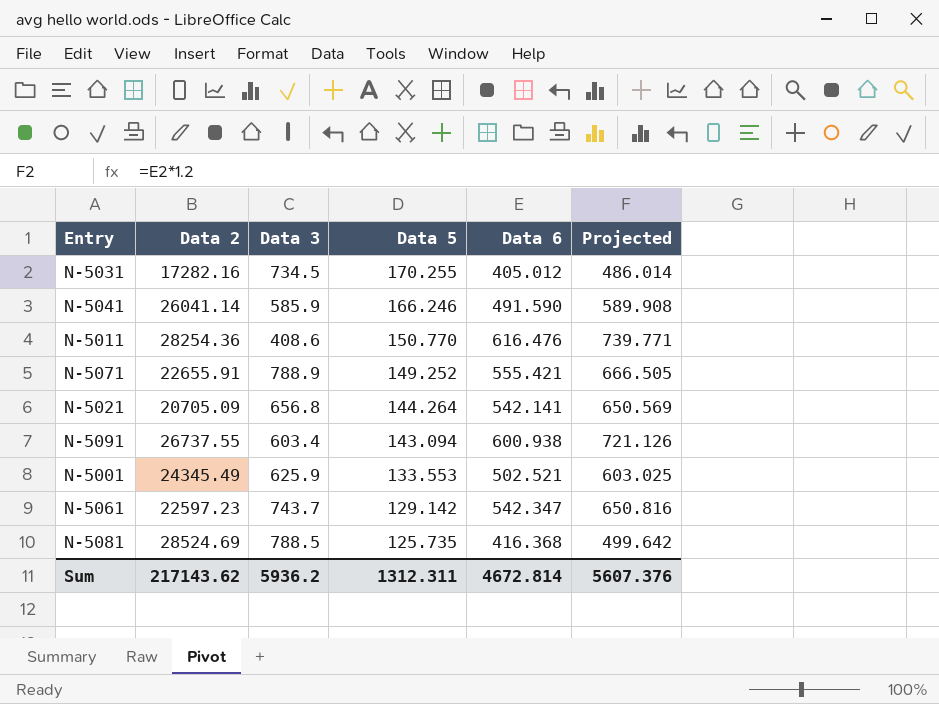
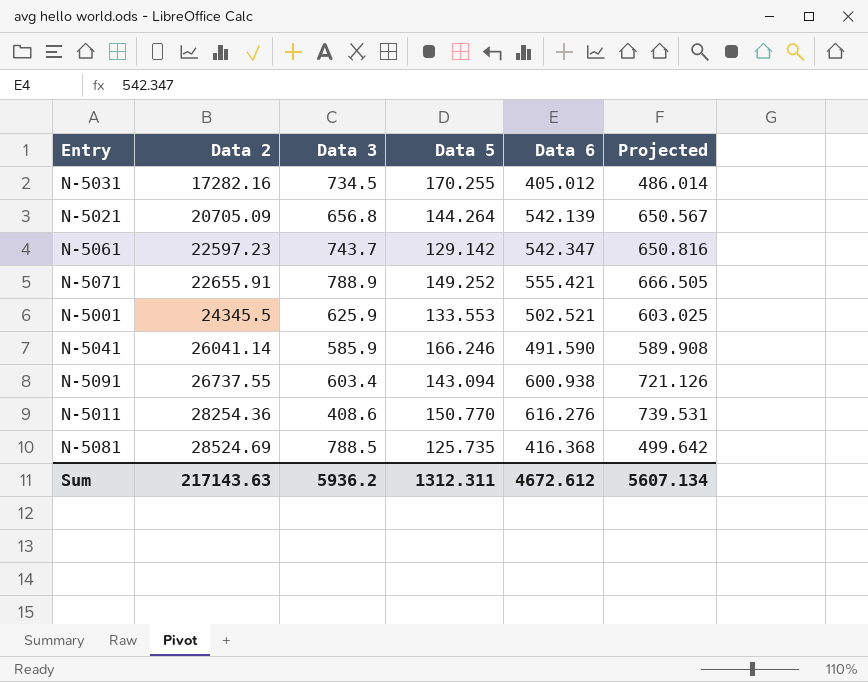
row order: Data 5 descending -> Data 2 ascending
N-5021 | Data 6: 542.141 -> 542.139
N-5021 | Projected: 650.569 -> 650.567
N-5001 | Data 2: 24345.49 -> 24345.5
N-5011 | Data 6: 616.476 -> 616.276
N-5011 | Projected: 739.771 -> 739.531
Sum | Data 2: 217143.62 -> 217143.63
Sum | Data 6: 4672.814 -> 4672.612
Sum | Projected: 5607.376 -> 5607.134

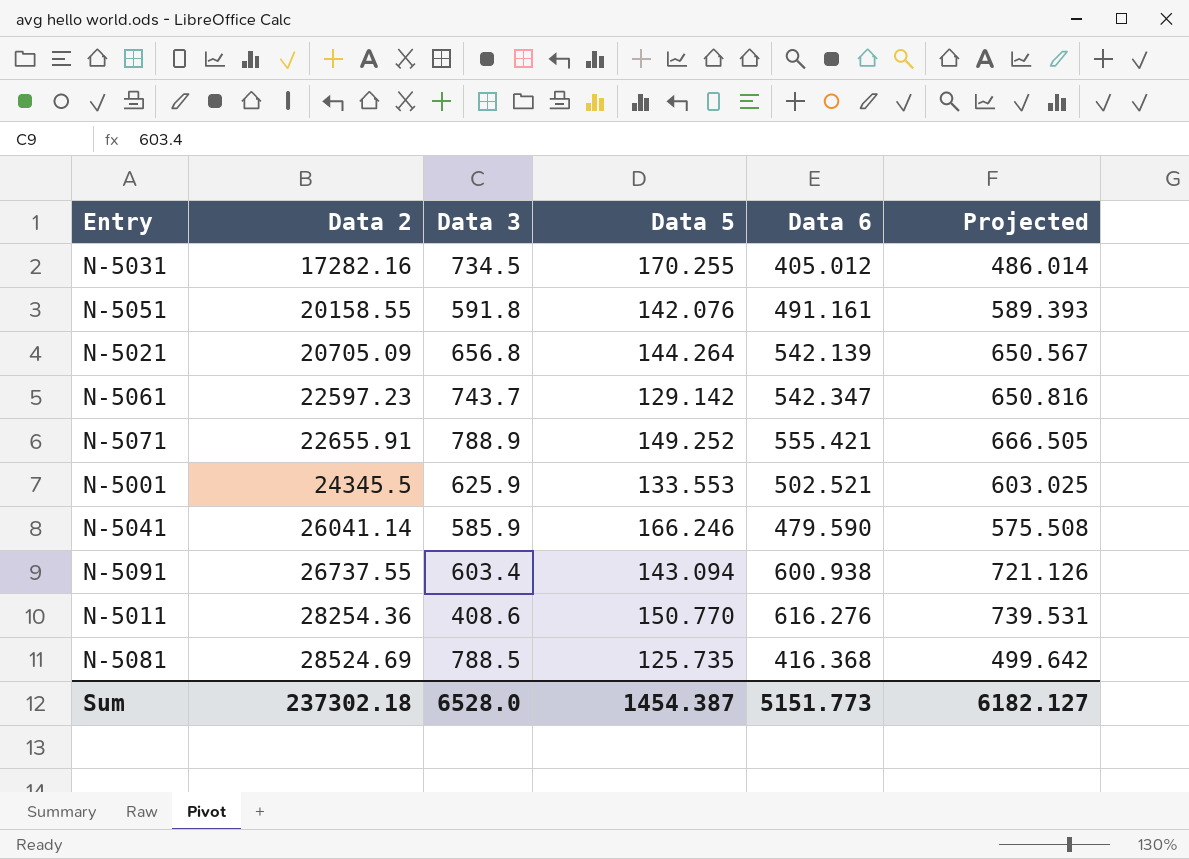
row N-5051: none -> 20158.55 | 591.8 | 142.076 | 491.161 | 589.393
N-5041 | Data 6: 491.590 -> 479.590
N-5041 | Projected: 589.908 -> 575.508
Sum | Data 2: 217143.63 -> 237302.18
Sum | Data 3: 5936.2 -> 6528.0
Sum | Data 5: 1312.311 -> 1454.387
Sum | Data 6: 4672.612 -> 5151.773
Sum | Projected: 5607.134 -> 6182.127

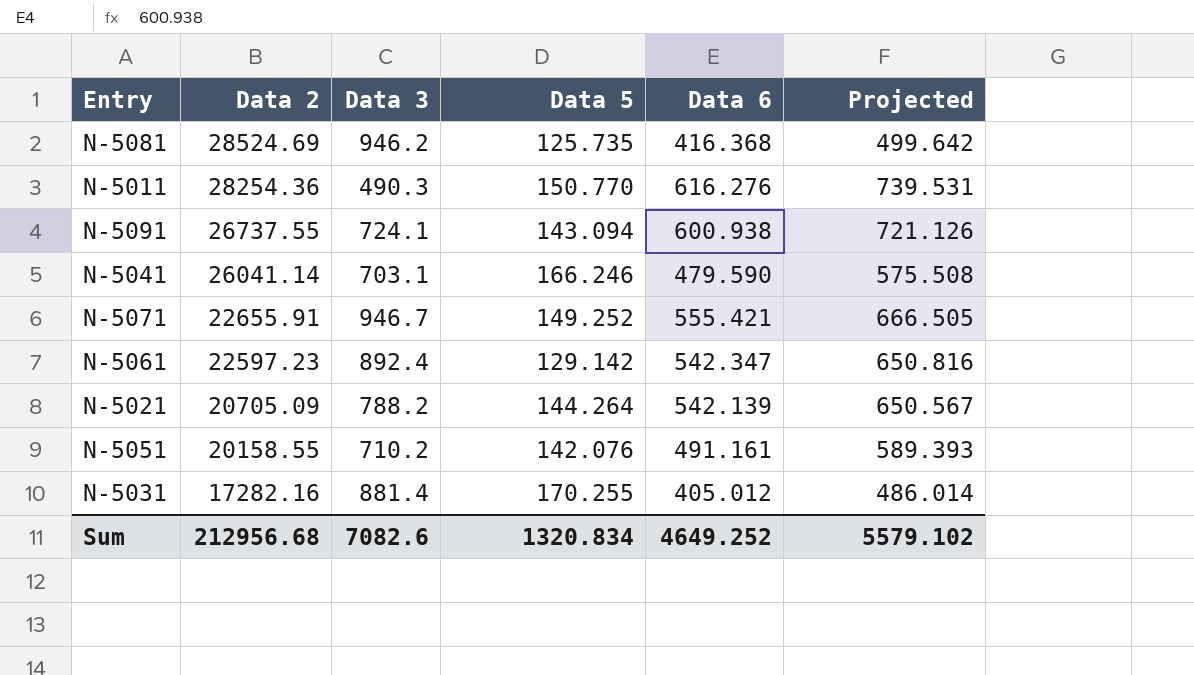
row order: Data 2 ascending -> Data 2 descending
row N-5001: 24345.5 | 625.9 | 133.553 | 502.521 | 603.025 -> none
N-5081 | Data 3: 788.5 -> 946.2
N-5011 | Data 3: 408.6 -> 490.3
N-5091 | Data 3: 603.4 -> 724.1
N-5041 | Data 3: 585.9 -> 703.1
N-5071 | Data 3: 788.9 -> 946.7
N-5061 | Data 3: 743.7 -> 892.4
N-5021 | Data 3: 656.8 -> 788.2
N-5051 | Data 3: 591.8 -> 710.2
N-5031 | Data 3: 734.5 -> 881.4
Sum | Data 2: 237302.18 -> 212956.68
Sum | Data 3: 6528.0 -> 7082.6
Sum | Data 5: 1454.387 -> 1320.834
Sum | Data 6: 5151.773 -> 4649.252
Sum | Projected: 6182.127 -> 5579.102

